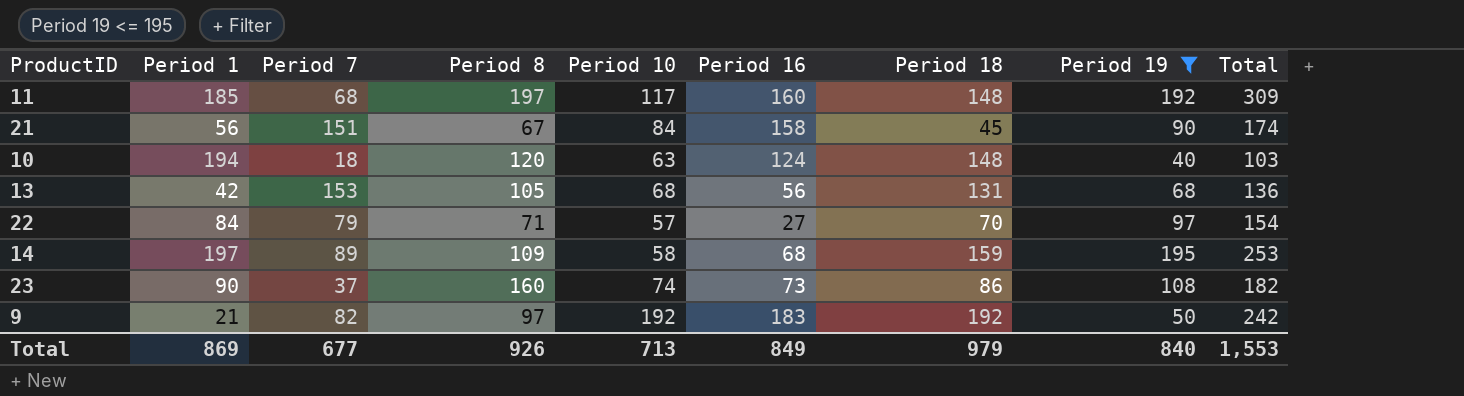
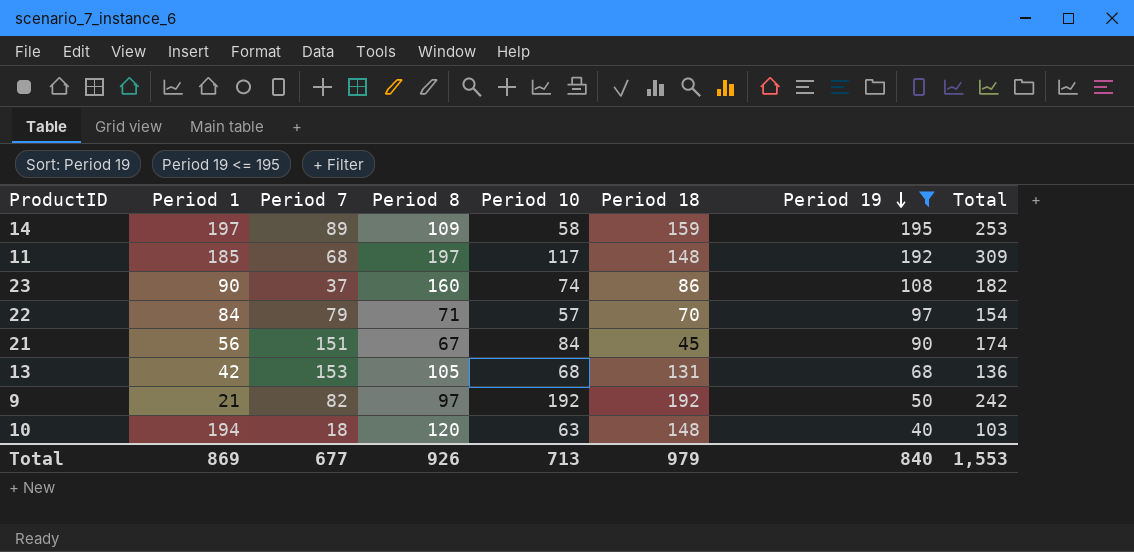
row order: none -> Period 19 descending
column Period 16 | position: 6 -> none

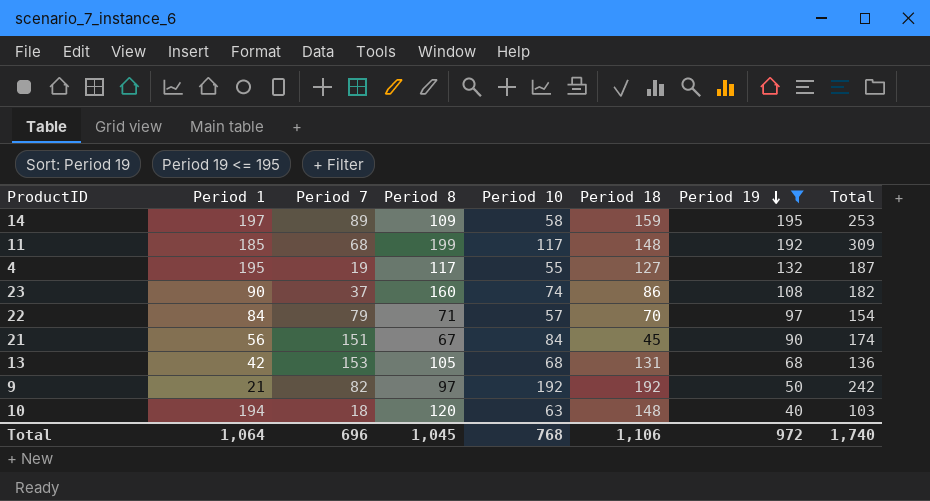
11 | Period 8: 197 -> 199
row 4: none -> 195 | 19 | 117 | 55 | 127 | 132 | 187
Total | Period 1: 869 -> 1,064
Total | Period 7: 677 -> 696
Total | Period 8: 926 -> 1,045
Total | Period 10: 713 -> 768
Total | Period 18: 979 -> 1,106
Total | Period 19: 840 -> 972
Total | Total: 1,553 -> 1,740

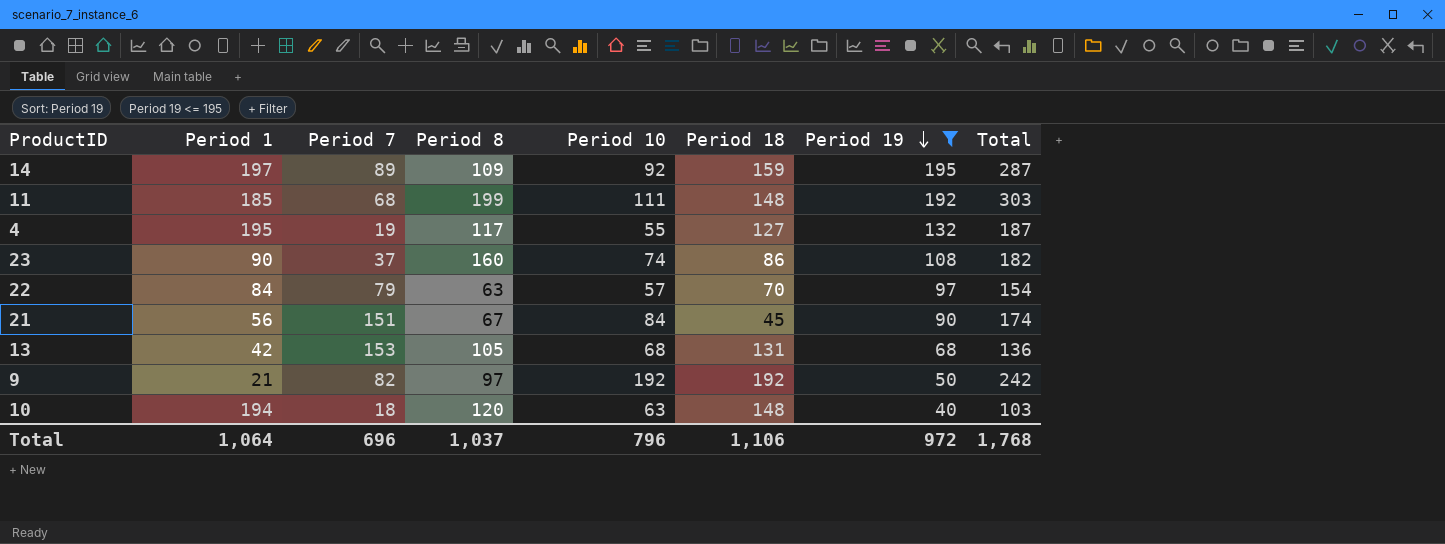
14 | Period 10: 58 -> 92
14 | Total: 253 -> 287
11 | Period 10: 117 -> 111
11 | Total: 309 -> 303
22 | Period 8: 71 -> 63
Total | Period 8: 1,045 -> 1,037
Total | Period 10: 768 -> 796
Total | Total: 1,740 -> 1,768

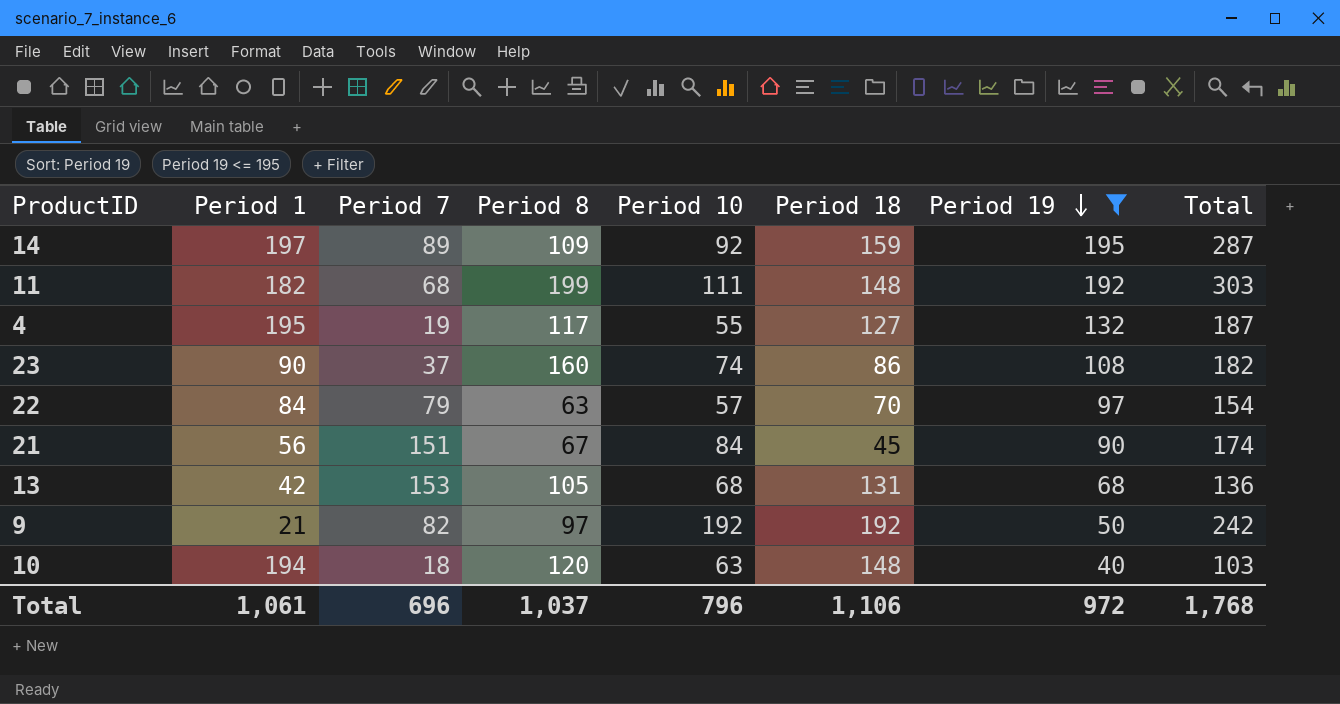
11 | Period 1: 185 -> 182
Total | Period 1: 1,064 -> 1,061

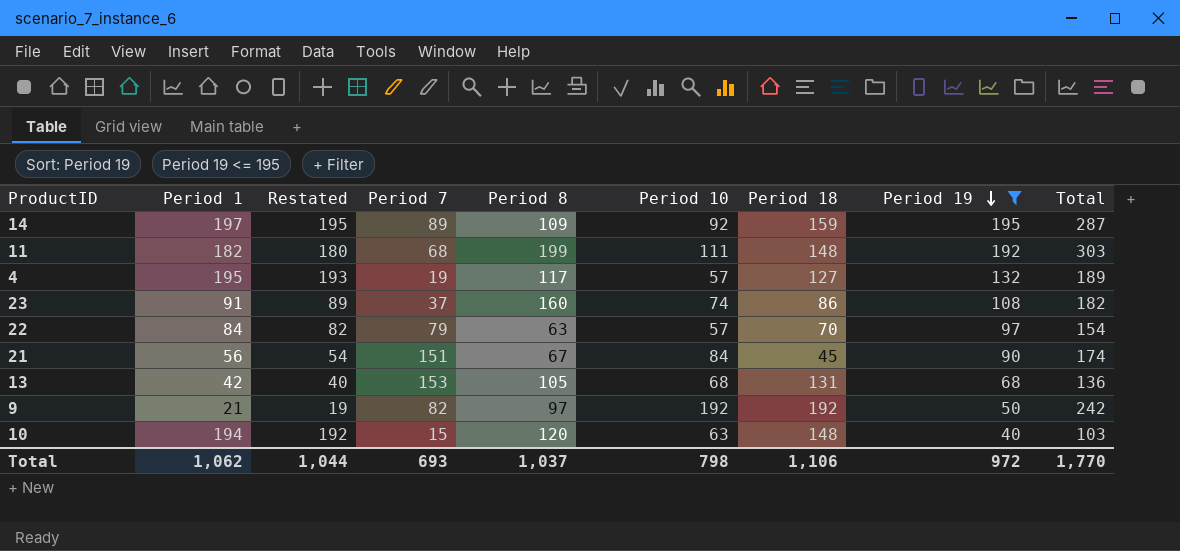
column Restated | formula: none -> [Period 1] - 2
4 | Period 10: 55 -> 57
4 | Total: 187 -> 189
23 | Period 1: 90 -> 91
10 | Period 7: 18 -> 15
Total | Period 1: 1,061 -> 1,062
Total | Period 7: 696 -> 693
Total | Period 10: 796 -> 798
Total | Total: 1,768 -> 1,770

